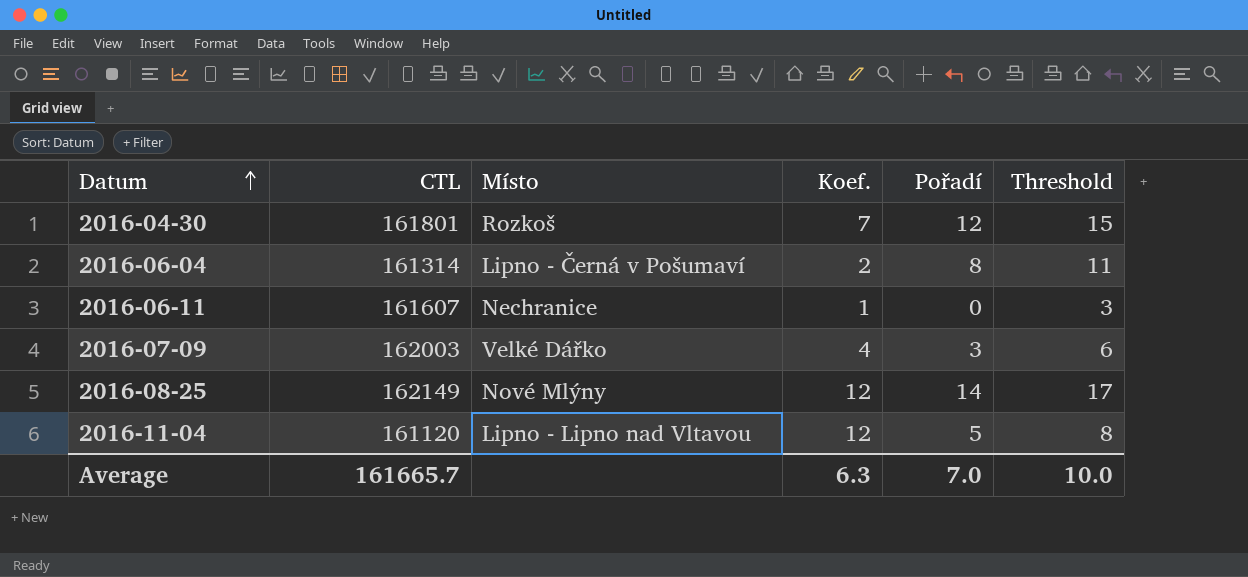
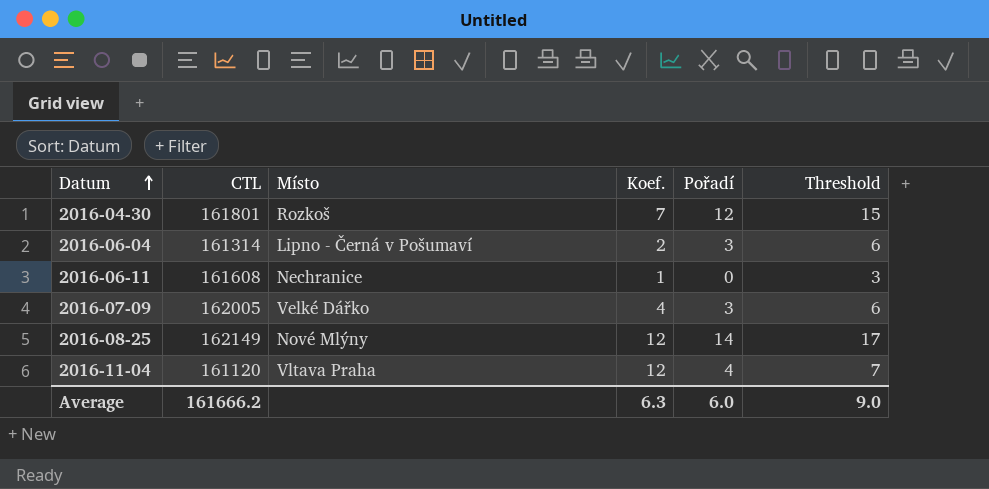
2016-06-04 | Pořadí: 8 -> 3
2016-06-04 | Threshold: 11 -> 6
2016-06-11 | CTL: 161607 -> 161608
2016-07-09 | CTL: 162003 -> 162005
2016-11-04 | Místo: Lipno - Lipno nad Vltavou -> Vltava Praha
2016-11-04 | Pořadí: 5 -> 4
2016-11-04 | Threshold: 8 -> 7
Average | CTL: 161665.7 -> 161666.2
Average | Pořadí: 7.0 -> 6.0
Average | Threshold: 10.0 -> 9.0

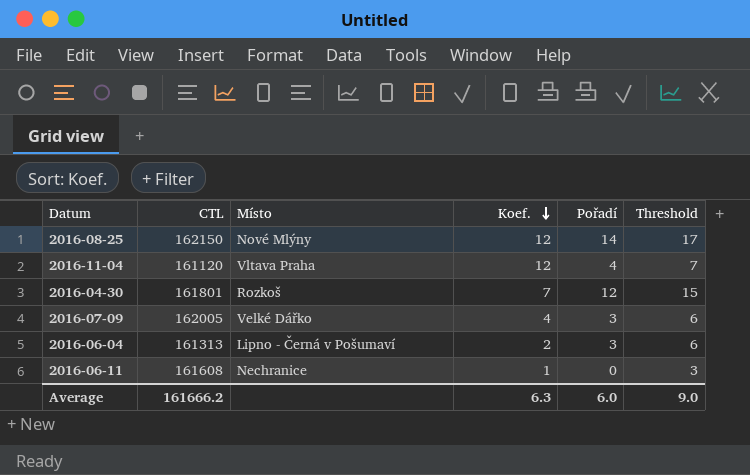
row order: Datum ascending -> Koef. descending
2016-08-25 | CTL: 162149 -> 162150
2016-06-04 | CTL: 161314 -> 161313

